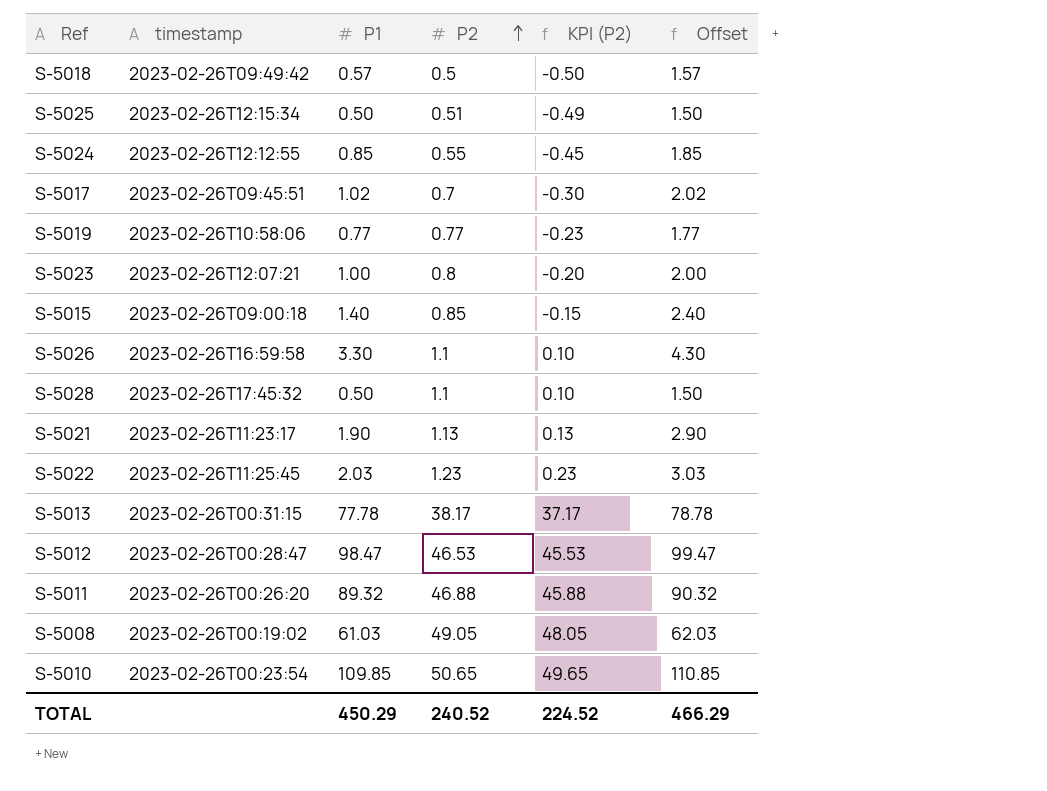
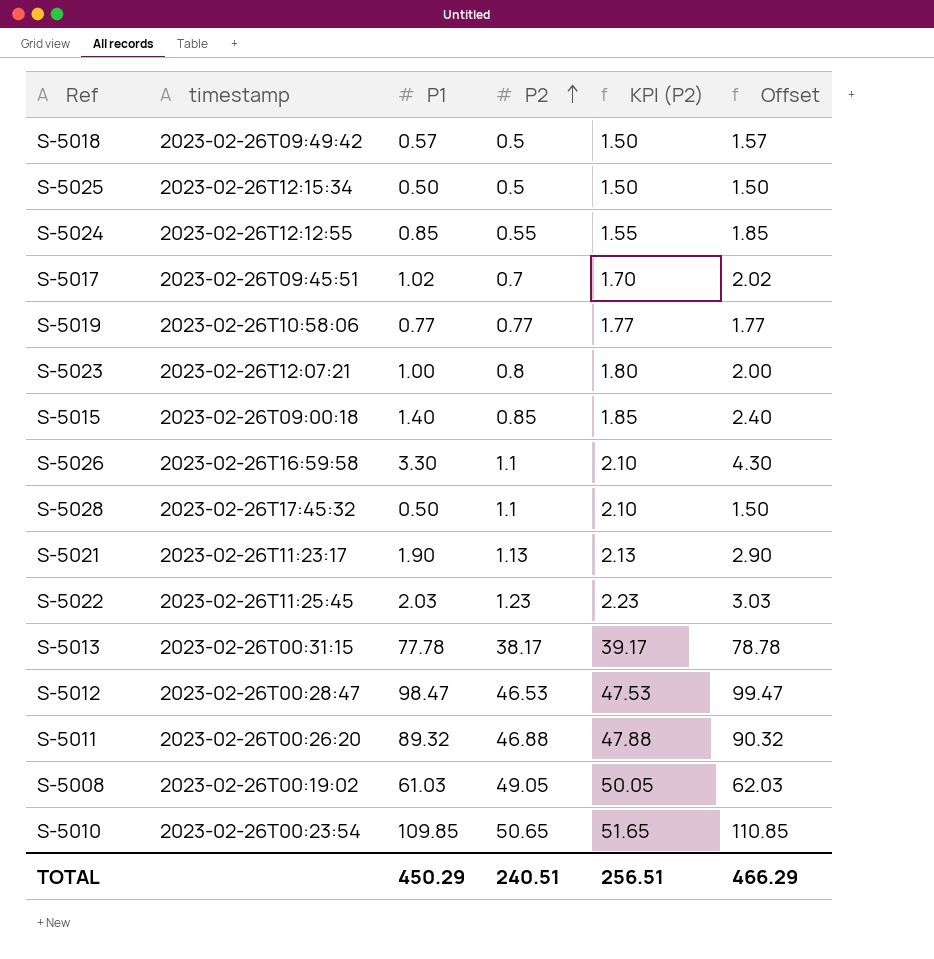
column KPI (P2) | formula: [P2] - 1 -> [P2] + 1
S-5025 | P2: 0.51 -> 0.5
TOTAL | P2: 240.52 -> 240.51
TOTAL | KPI (P2): 224.52 -> 256.51

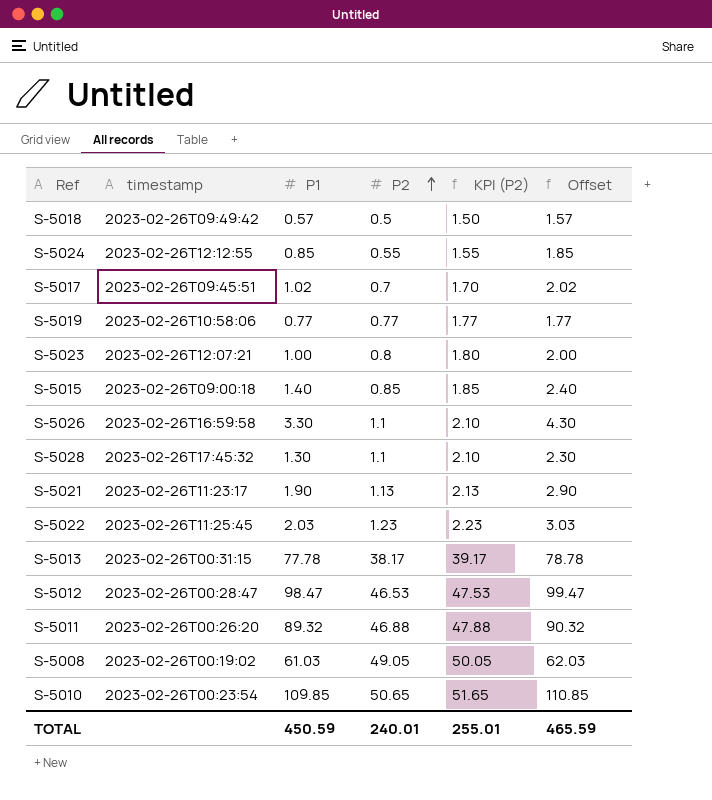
row S-5025: 2023-02-26T12:15:34 | 0.50 | 0.5 | 1.50 | 1.50 -> none
S-5028 | P1: 0.50 -> 1.30
S-5028 | Offset: 1.50 -> 2.30
TOTAL | P1: 450.29 -> 450.59
TOTAL | P2: 240.51 -> 240.01
TOTAL | KPI (P2): 256.51 -> 255.01
TOTAL | Offset: 466.29 -> 465.59

